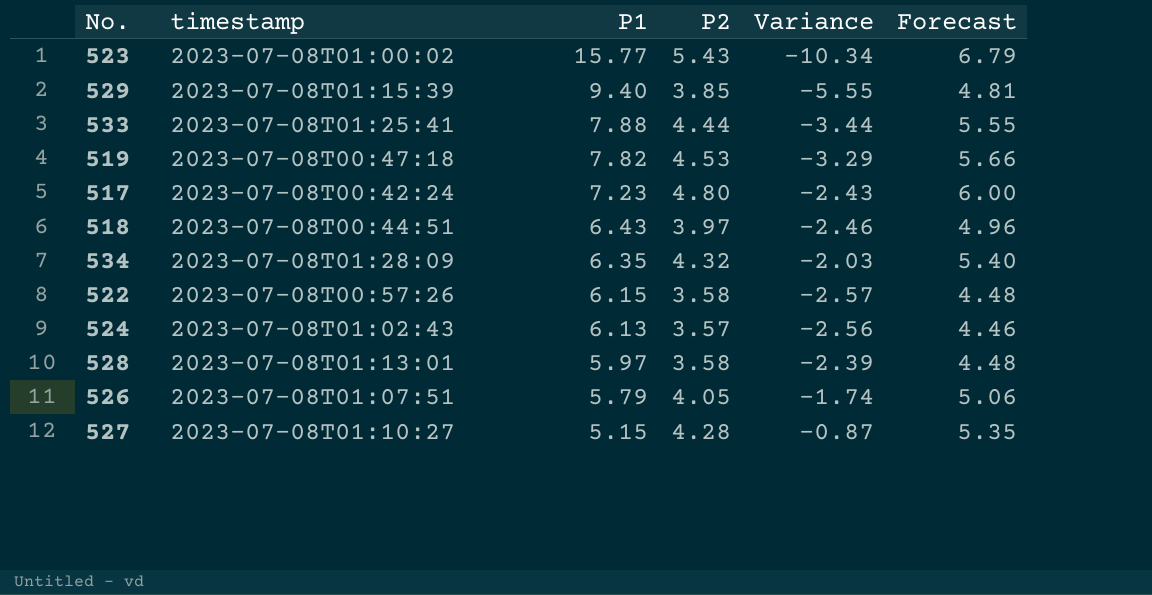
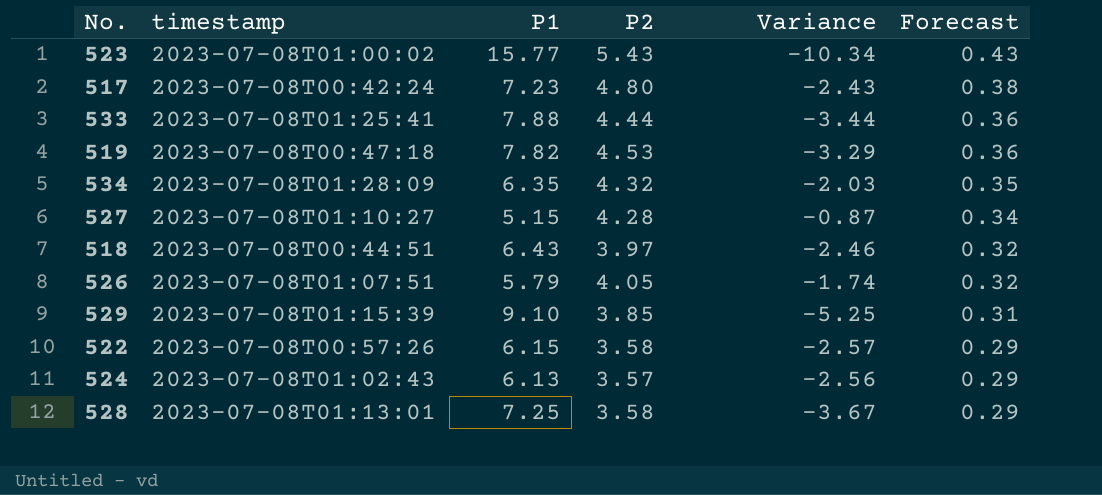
row order: P1 descending -> Forecast descending
column Forecast | formula: [P2] * 1.25 -> [P2] * 0.08
529 | P1: 9.40 -> 9.10
529 | Variance: -5.55 -> -5.25
528 | P1: 5.97 -> 7.25
528 | Variance: -2.39 -> -3.67

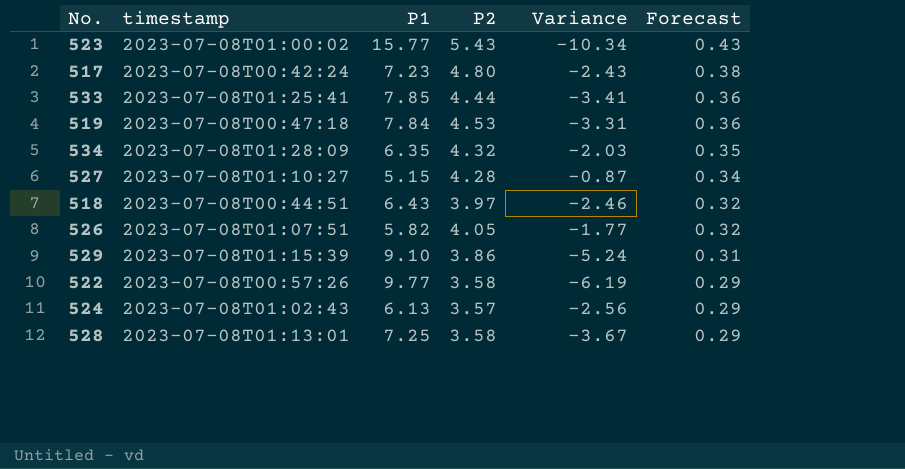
533 | P1: 7.88 -> 7.85
533 | Variance: -3.44 -> -3.41
519 | P1: 7.82 -> 7.84
519 | Variance: -3.29 -> -3.31
526 | P1: 5.79 -> 5.82
526 | Variance: -1.74 -> -1.77
529 | P2: 3.85 -> 3.86
529 | Variance: -5.25 -> -5.24
522 | P1: 6.15 -> 9.77
522 | Variance: -2.57 -> -6.19

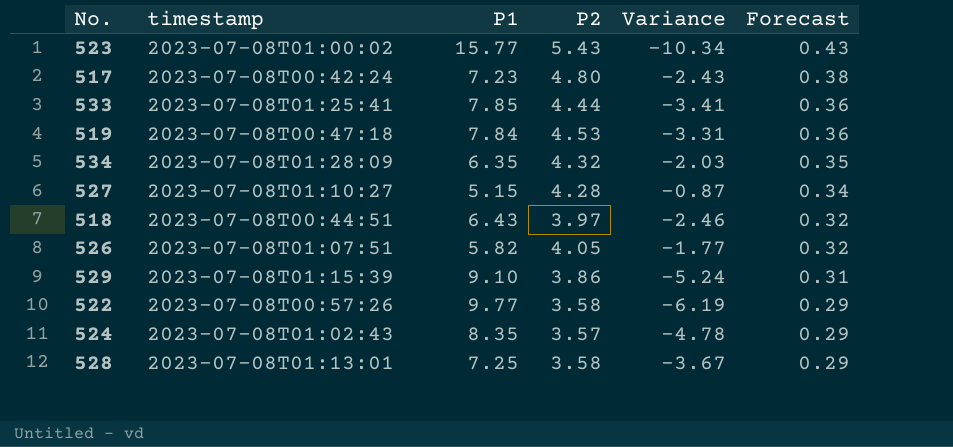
524 | P1: 6.13 -> 8.35
524 | Variance: -2.56 -> -4.78

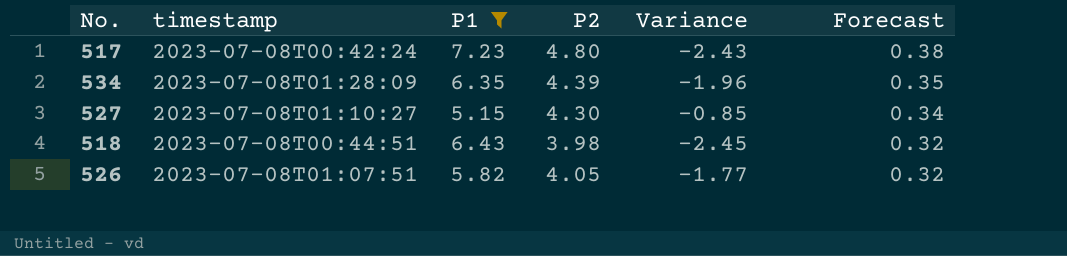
filter: none -> P1 <= 7.23
534 | P2: 4.32 -> 4.39
534 | Variance: -2.03 -> -1.96
527 | P2: 4.28 -> 4.30
527 | Variance: -0.87 -> -0.85
518 | P2: 3.97 -> 3.98
518 | Variance: -2.46 -> -2.45

